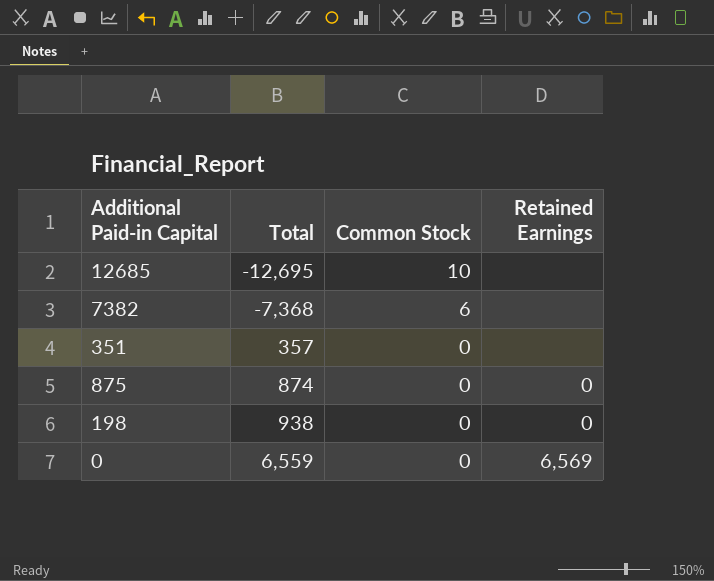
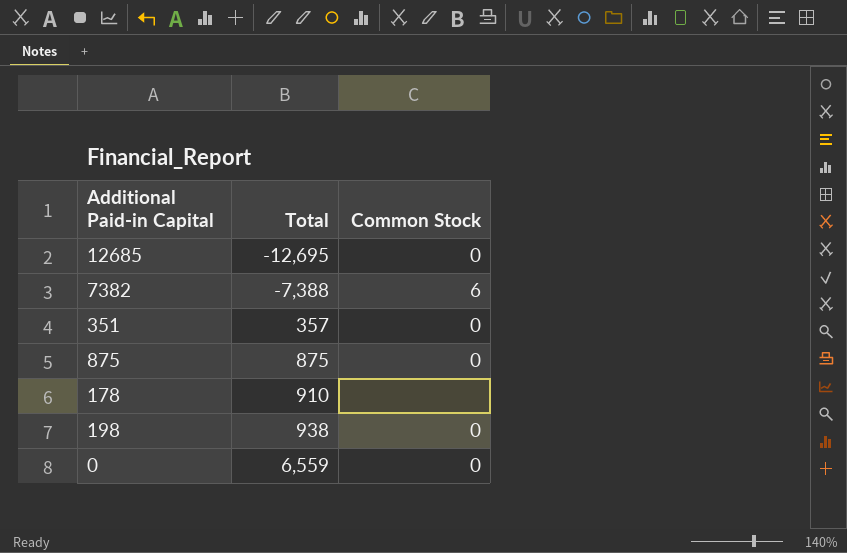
column Retained Earnings | position: 4 -> none
12685 | Common Stock: 10 -> 0
7382 | Total: -7,368 -> -7,388
875 | Total: 874 -> 875
row 178: none -> 910 | none

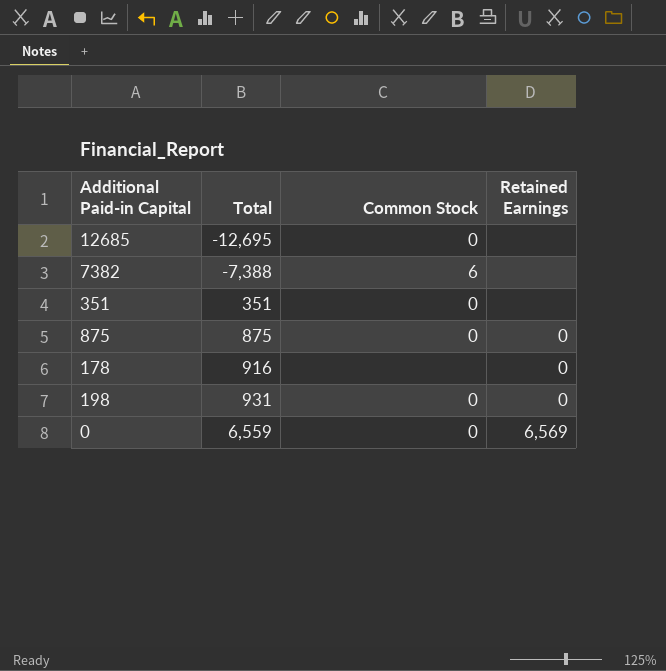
column Retained Earnings | position: none -> 4
351 | Total: 357 -> 351
178 | Total: 910 -> 916
198 | Total: 938 -> 931

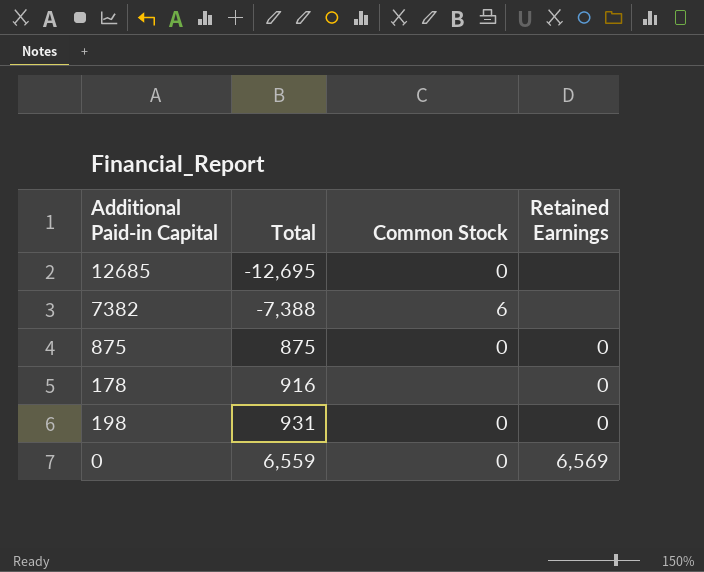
row 351: 351 | 0 | none -> none

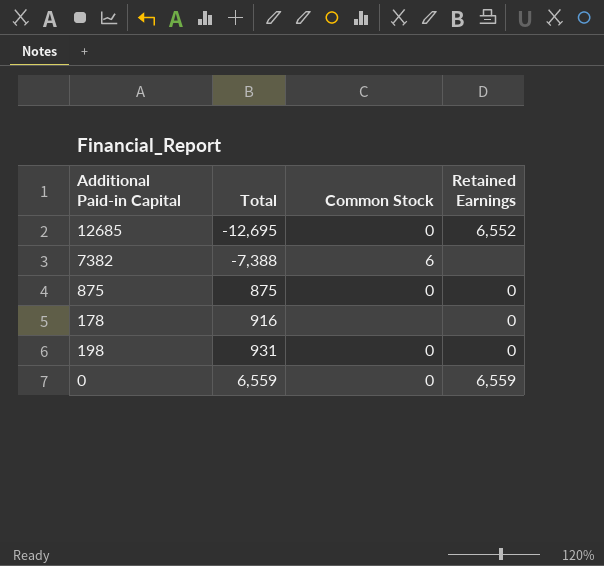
12685 | Retained Earnings: none -> 6,552
0 | Retained Earnings: 6,569 -> 6,559

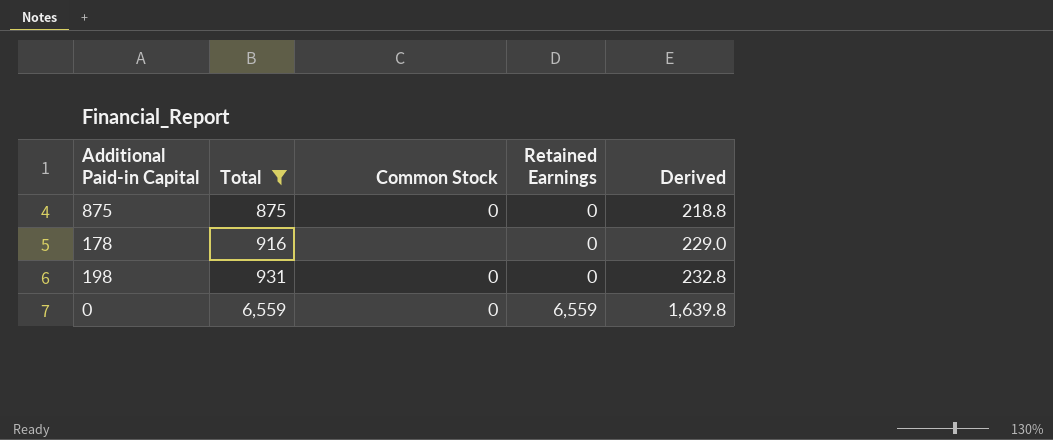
filter: none -> Total >= 875
column Derived | formula: none -> [Total] * 0.25

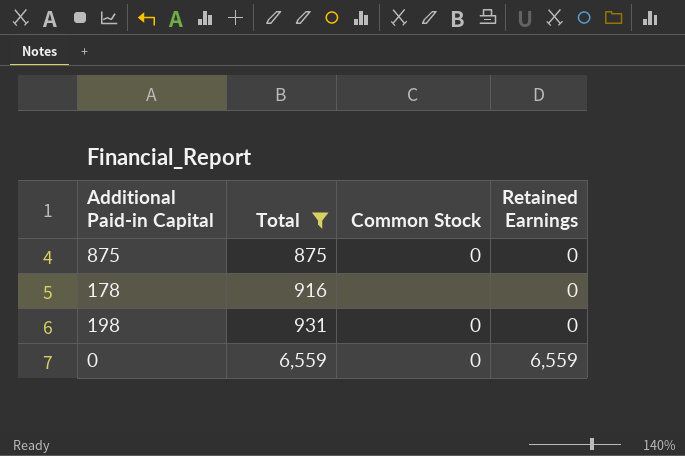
column Derived | formula: [Total] * 0.25 -> none

